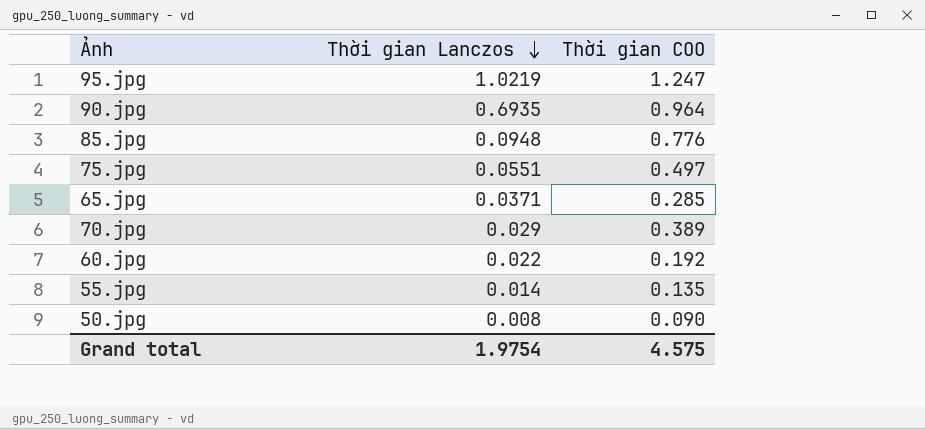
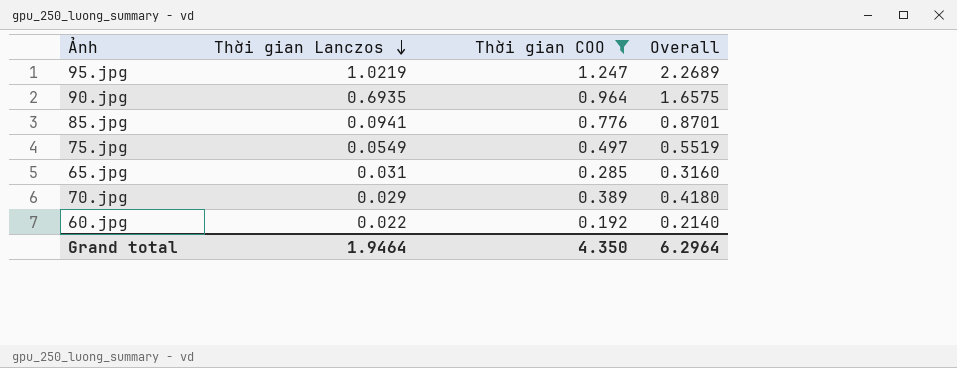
filter: none -> Thời gian COO >= 0.192
column Overall | formula: none -> [Thời gian Lanczos] + [Thời gian COO]
85.jpg | Thời gian Lanczos: 0.0948 -> 0.0941
75.jpg | Thời gian Lanczos: 0.0551 -> 0.0549
65.jpg | Thời gian Lanczos: 0.0371 -> 0.031
Grand total | Thời gian Lanczos: 1.9754 -> 1.9464
Grand total | Thời gian COO: 4.575 -> 4.350

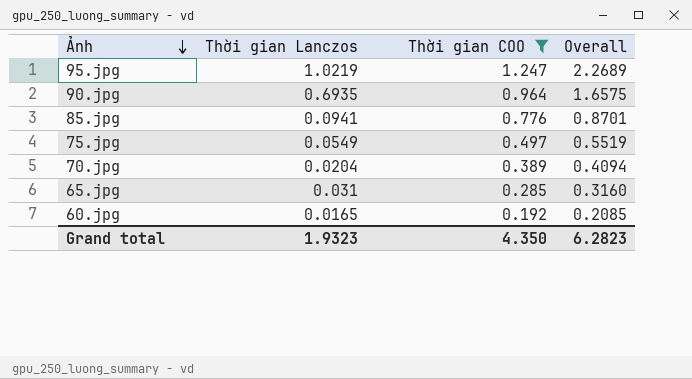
row order: Thời gian Lanczos descending -> Ảnh descending
70.jpg | Thời gian Lanczos: 0.029 -> 0.0204
70.jpg | Overall: 0.4180 -> 0.4094
60.jpg | Thời gian Lanczos: 0.022 -> 0.0165
60.jpg | Overall: 0.2140 -> 0.2085
Grand total | Thời gian Lanczos: 1.9464 -> 1.9323
Grand total | Overall: 6.2964 -> 6.2823

